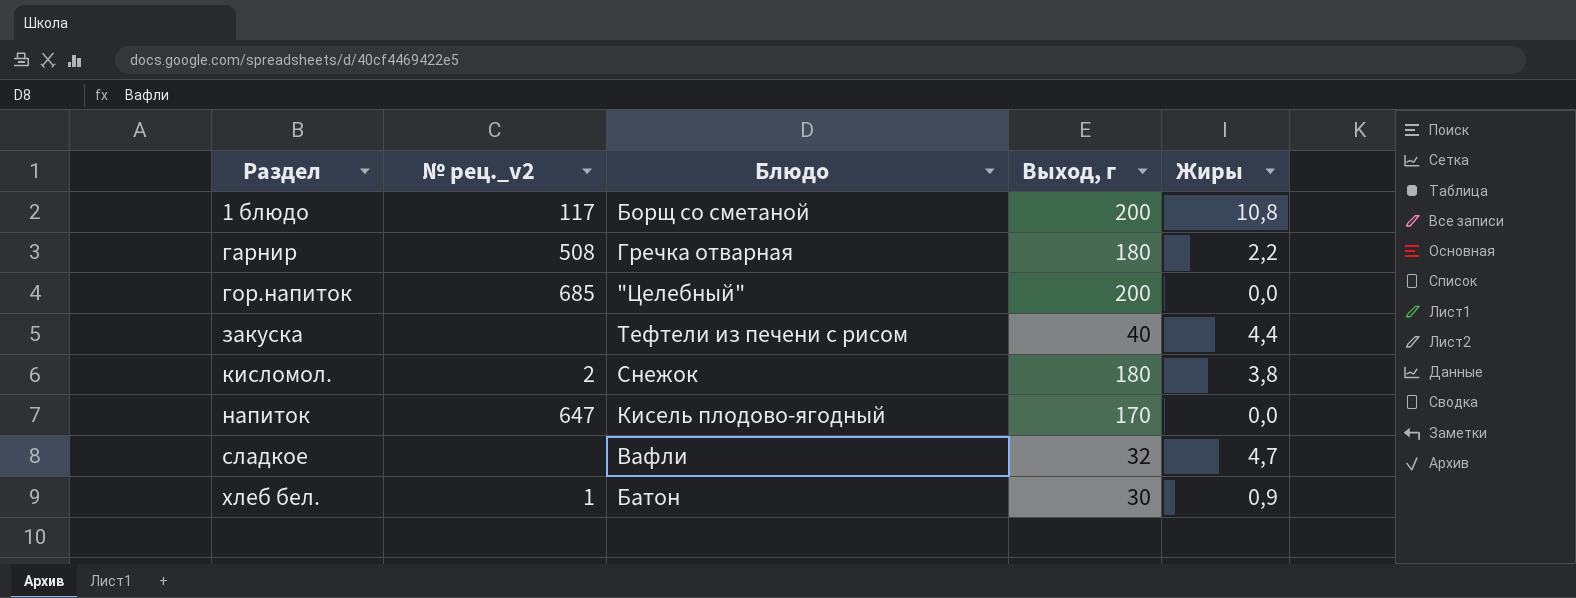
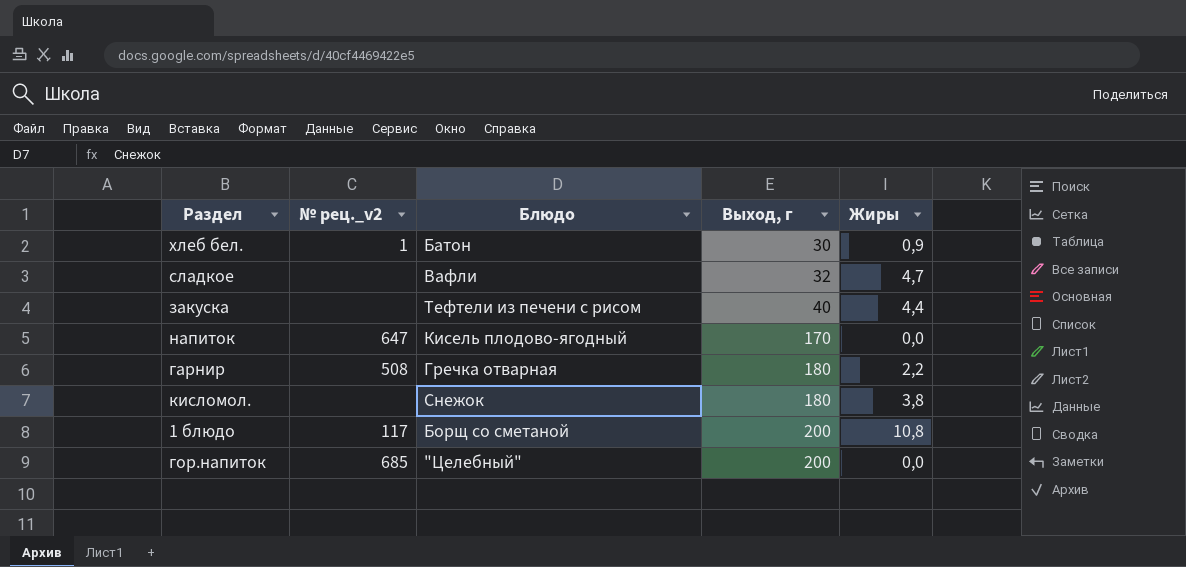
row order: Раздел ascending -> Выход, г ascending
кисломол. | № рец._v2: 2 -> none

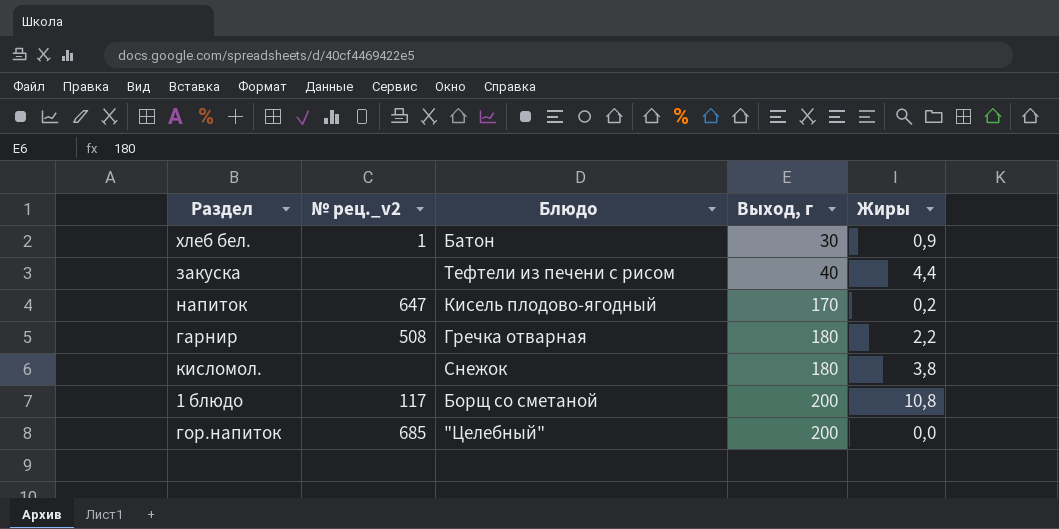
row сладкое: none | Вафли | 32 | 4,7 -> none
напиток | Жиры: 0,0 -> 0,2

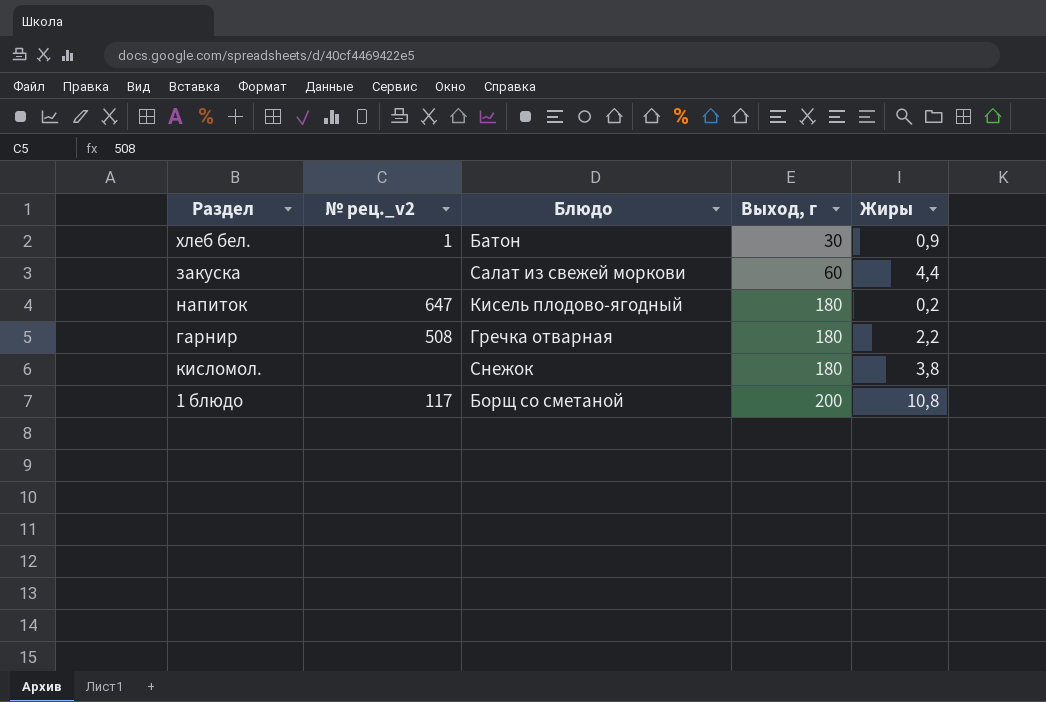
row гор.напиток: 685 | "Целебный" | 200 | 0,0 -> none
закуска | Блюдо: Тефтели из печени с рисом -> Салат из свежей моркови
закуска | Выход, г: 40 -> 60
напиток | Выход, г: 170 -> 180

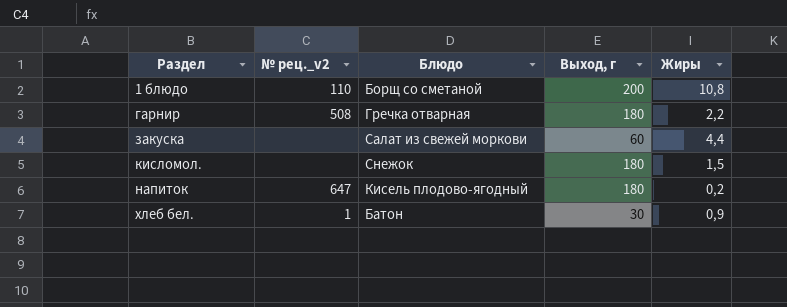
row order: Выход, г ascending -> Раздел ascending
1 блюдо | № рец._v2: 117 -> 110
кисломол. | Жиры: 3,8 -> 1,5

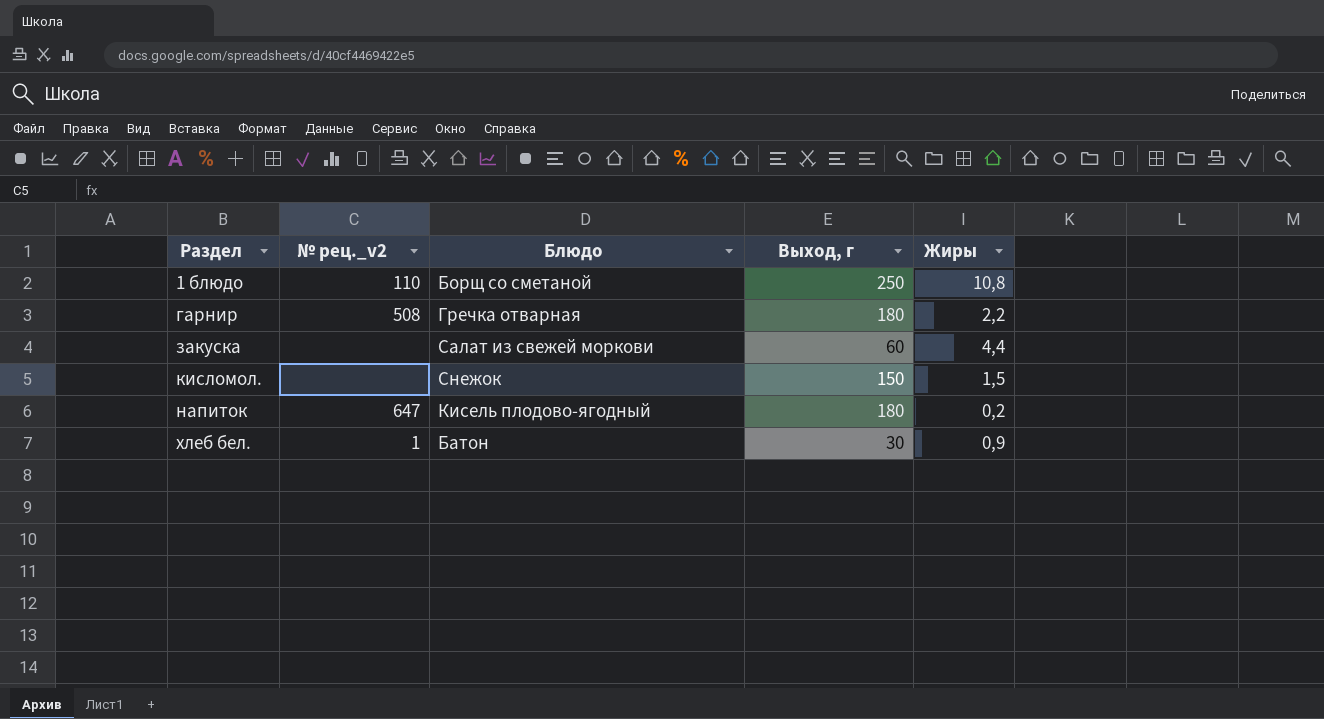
1 блюдо | Выход, г: 200 -> 250
кисломол. | Выход, г: 180 -> 150

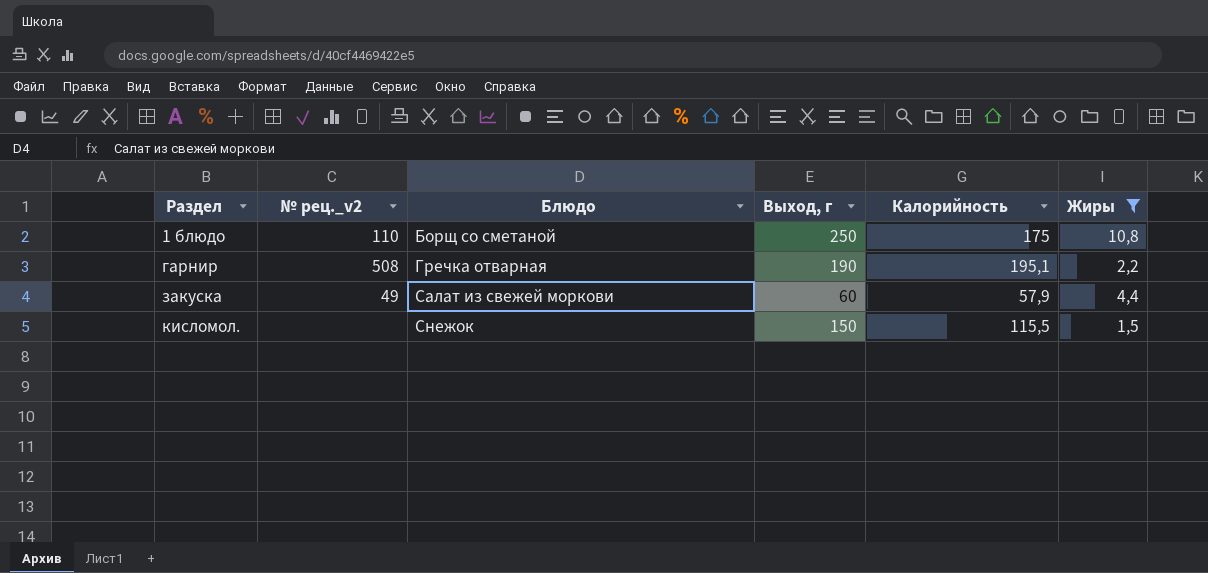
filter: none -> Жиры >= 1,5
column Калорийность | position: none -> 5
гарнир | Выход, г: 180 -> 190
закуска | № рец._v2: none -> 49

